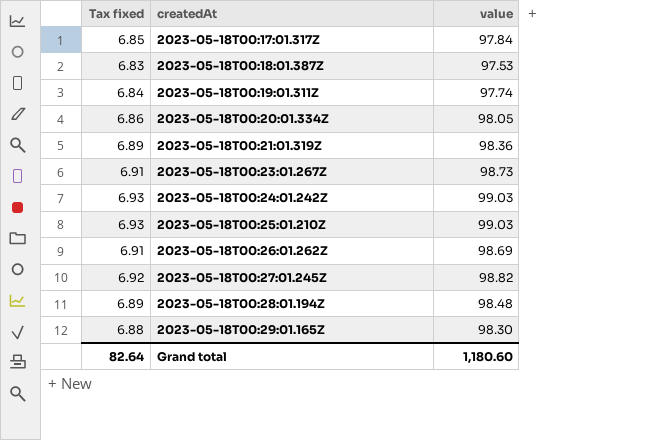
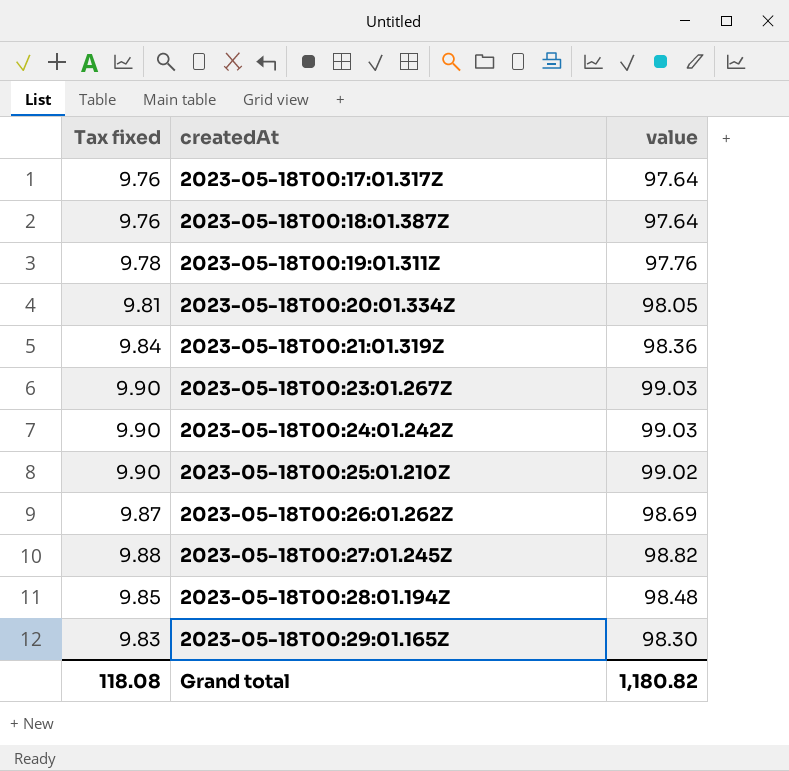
column Tax fixed | formula: [value] * 0.07 -> [value] * 0.1
2023-05-18T00:17:01.317Z | value: 97.84 -> 97.64
2023-05-18T00:18:01.387Z | value: 97.53 -> 97.64
2023-05-18T00:19:01.311Z | value: 97.74 -> 97.76
2023-05-18T00:23:01.267Z | value: 98.73 -> 99.03
2023-05-18T00:25:01.210Z | value: 99.03 -> 99.02
Grand total | Tax fixed: 82.64 -> 118.08
Grand total | value: 1,180.60 -> 1,180.82

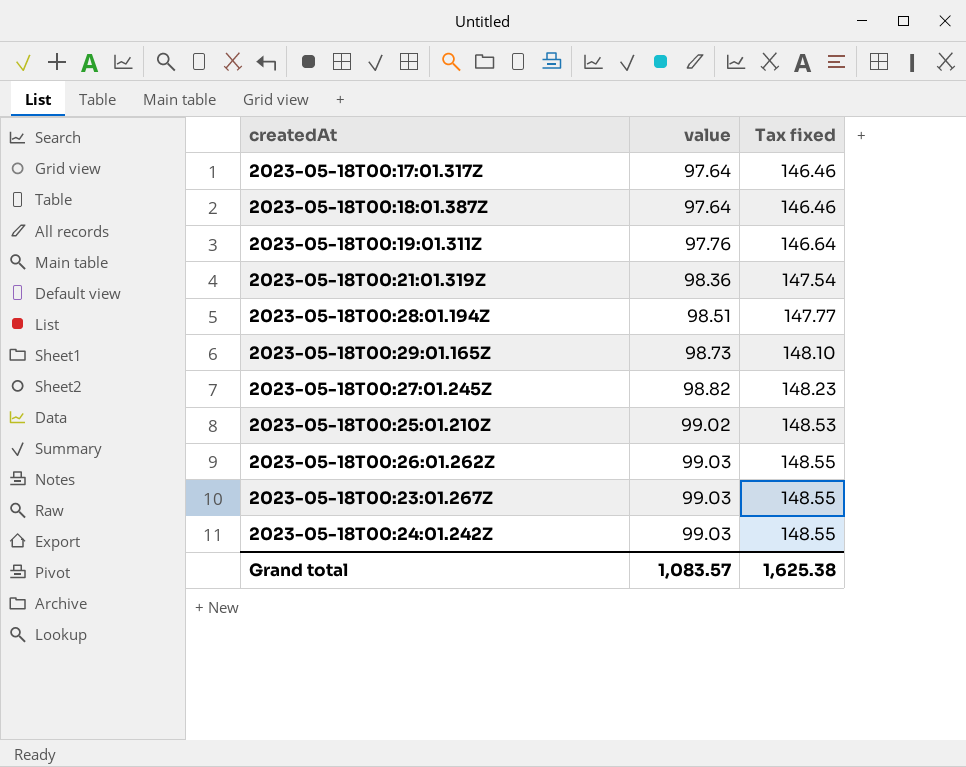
row order: createdAt ascending -> value ascending
column Tax fixed | formula: [value] * 0.1 -> [value] * 1.5
column Tax fixed | position: 1 -> 3
row 2023-05-18T00:20:01.334Z: 9.81 | 98.05 -> none
2023-05-18T00:28:01.194Z | value: 98.48 -> 98.51
2023-05-18T00:29:01.165Z | value: 98.30 -> 98.73
2023-05-18T00:26:01.262Z | value: 98.69 -> 99.03
Grand total | value: 1,180.82 -> 1,083.57
Grand total | Tax fixed: 118.08 -> 1,625.38

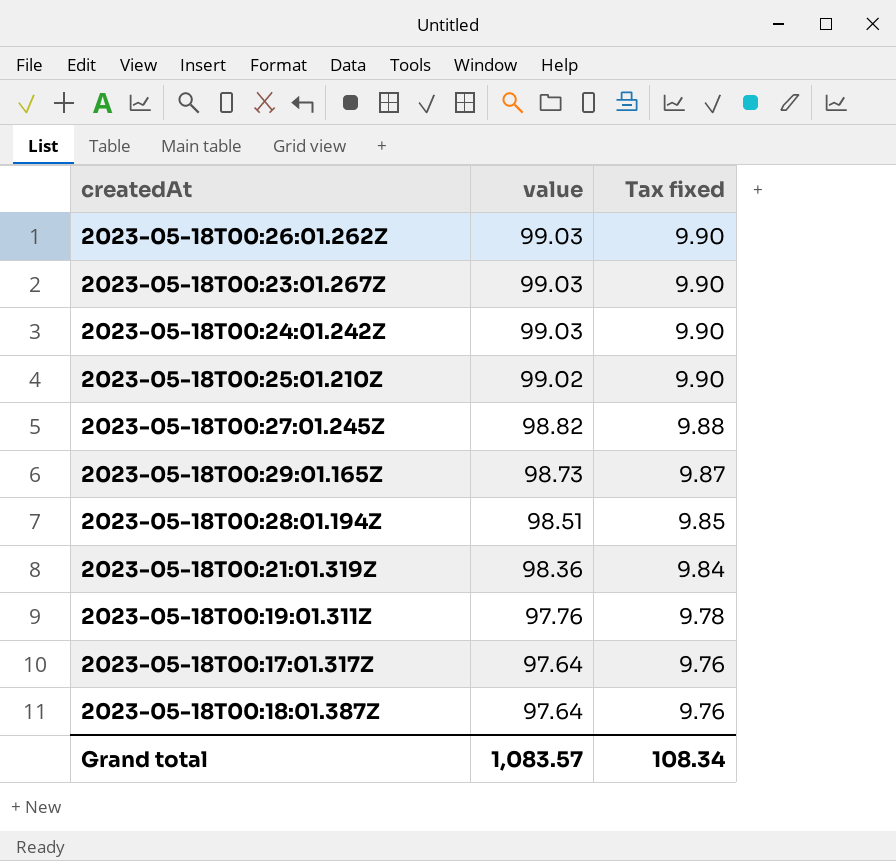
row order: value ascending -> value descending
column Tax fixed | formula: [value] * 1.5 -> [value] * 0.1
Grand total | Tax fixed: 1,625.38 -> 108.34

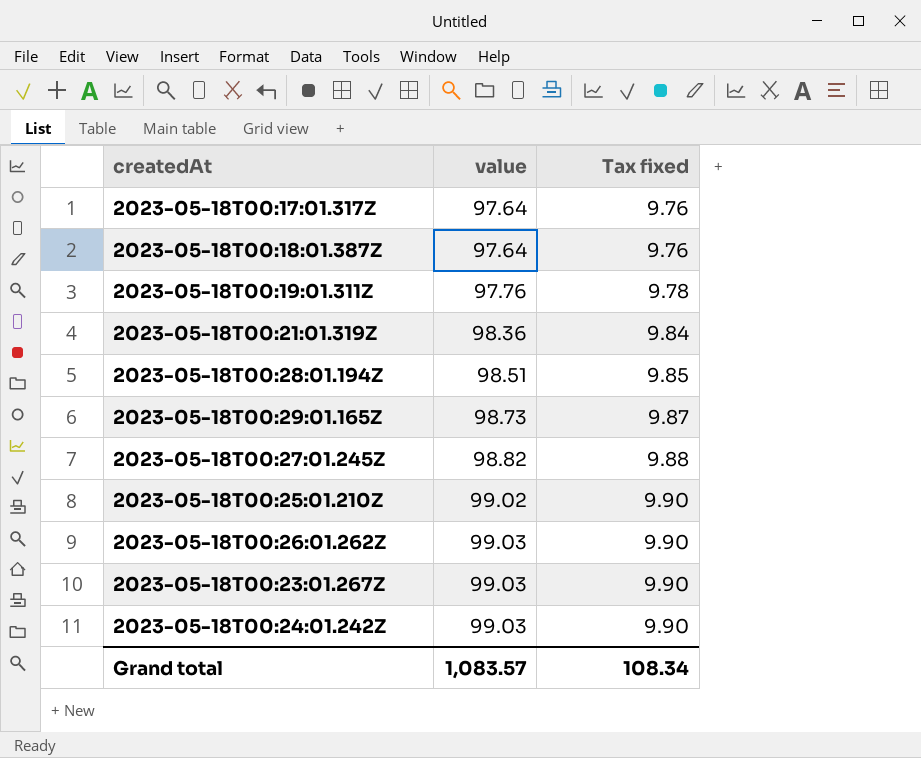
row order: value descending -> value ascending

